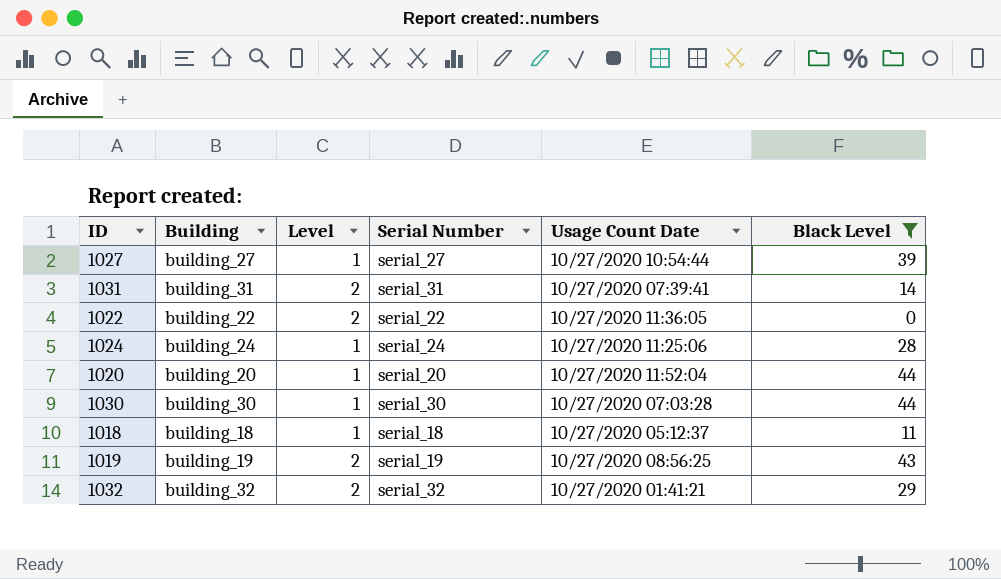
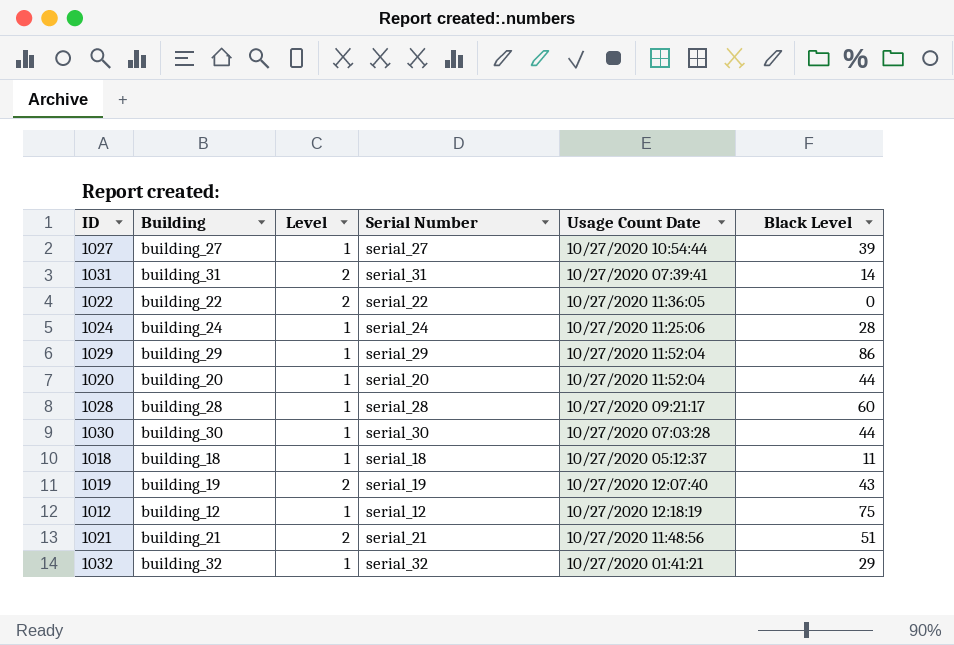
filter: Black Level <= 44 -> none
1019 | Usage Count Date: 10/27/2020 08:56:25 -> 10/27/2020 12:07:40
1032 | Level: 2 -> 1

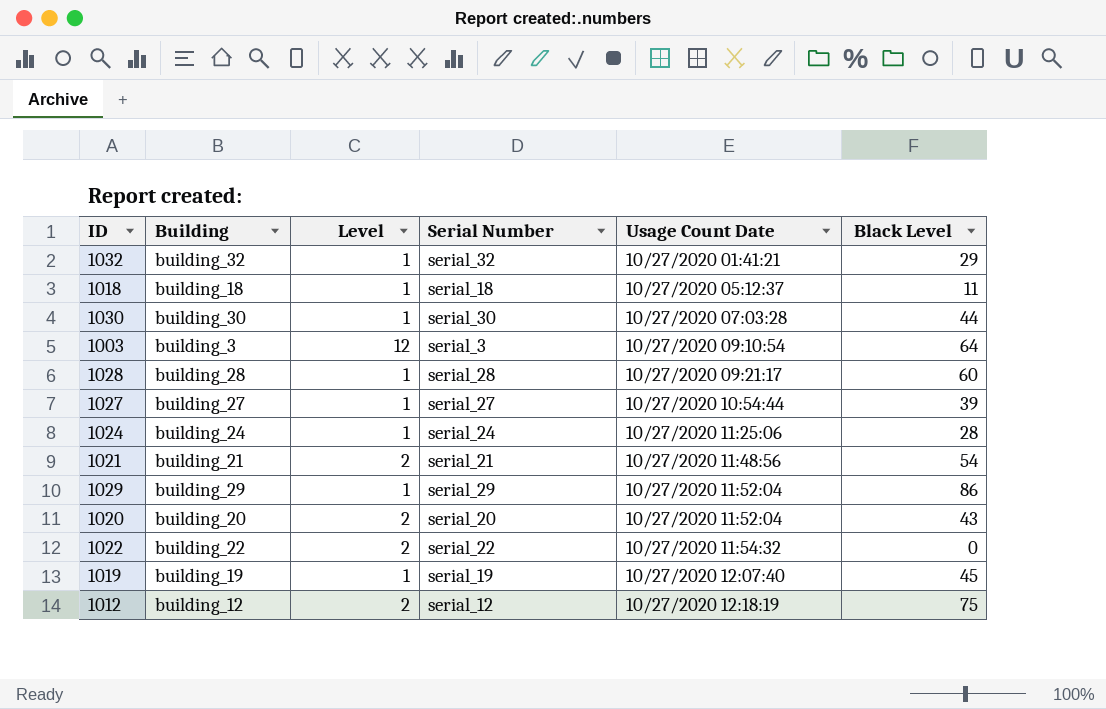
row order: none -> Usage Count Date ascending
row 1031: building_31 | 2 | serial_31 | 10/27/2020 07:39:41 | 14 -> none
row 1003: none -> building_3 | 12 | serial_3 | 10/27/2020 09:10:54 | 64
1021 | Black Level: 51 -> 54
1020 | Level: 1 -> 2
1020 | Black Level: 44 -> 43
1022 | Usage Count Date: 10/27/2020 11:36:05 -> 10/27/2020 11:54:32
1019 | Level: 2 -> 1
1019 | Black Level: 43 -> 45
1012 | Level: 1 -> 2

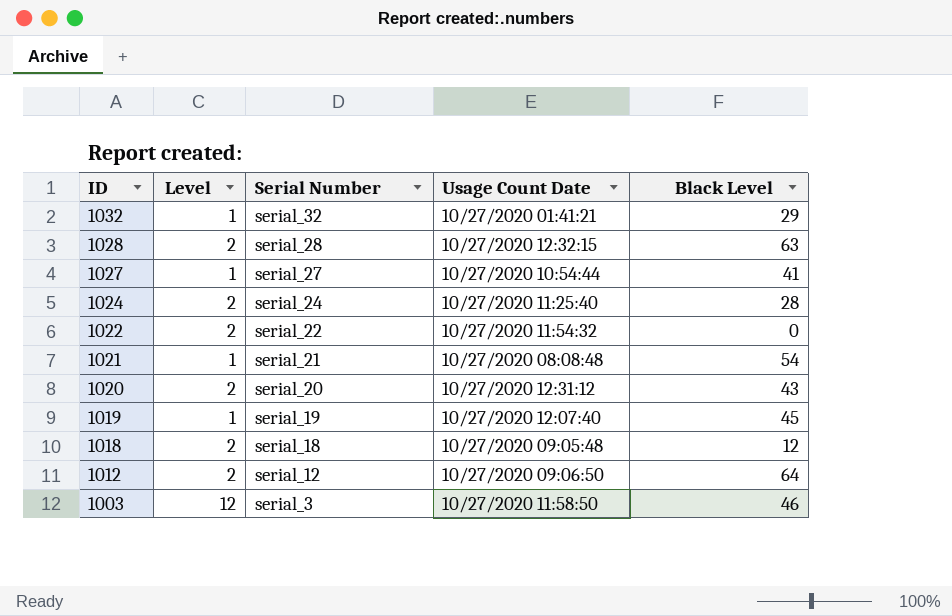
row order: Usage Count Date ascending -> ID descending
column Building | position: 2 -> none
row 1030: building_30 | 1 | serial_30 | 10/27/2020 07:03:28 | 44 -> none
row 1029: building_29 | 1 | serial_29 | 10/27/2020 11:52:04 | 86 -> none
1028 | Level: 1 -> 2
1028 | Usage Count Date: 10/27/2020 09:21:17 -> 10/27/2020 12:32:15
1028 | Black Level: 60 -> 63
1027 | Black Level: 39 -> 41
1024 | Level: 1 -> 2
1024 | Usage Count Date: 10/27/2020 11:25:06 -> 10/27/2020 11:25:40
1021 | Level: 2 -> 1
1021 | Usage Count Date: 10/27/2020 11:48:56 -> 10/27/2020 08:08:48
1020 | Usage Count Date: 10/27/2020 11:52:04 -> 10/27/2020 12:31:12
1018 | Level: 1 -> 2
1018 | Usage Count Date: 10/27/2020 05:12:37 -> 10/27/2020 09:05:48
1018 | Black Level: 11 -> 12
1012 | Usage Count Date: 10/27/2020 12:18:19 -> 10/27/2020 09:06:50
1012 | Black Level: 75 -> 64
1003 | Usage Count Date: 10/27/2020 09:10:54 -> 10/27/2020 11:58:50
1003 | Black Level: 64 -> 46

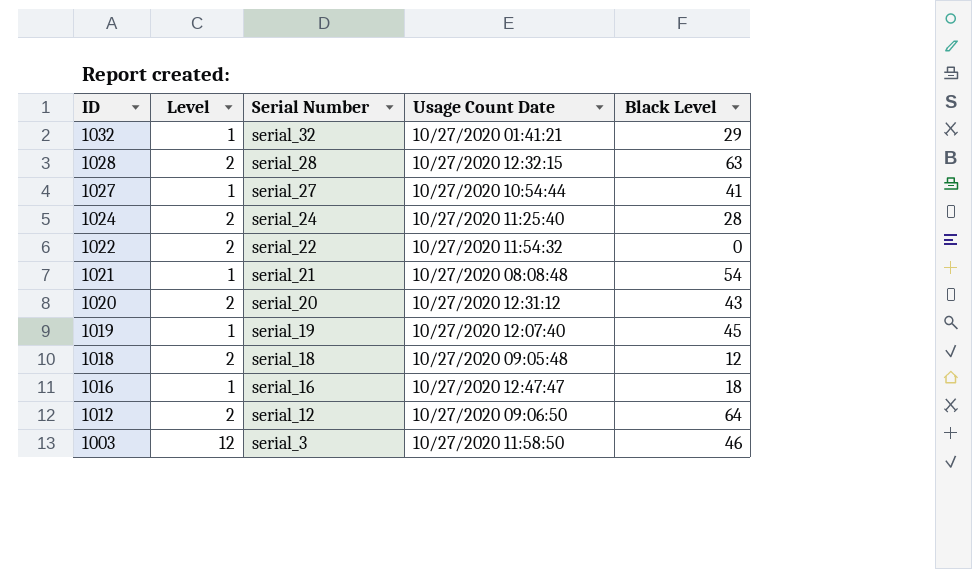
row 1016: none -> 1 | serial_16 | 10/27/2020 12:47:47 | 18

